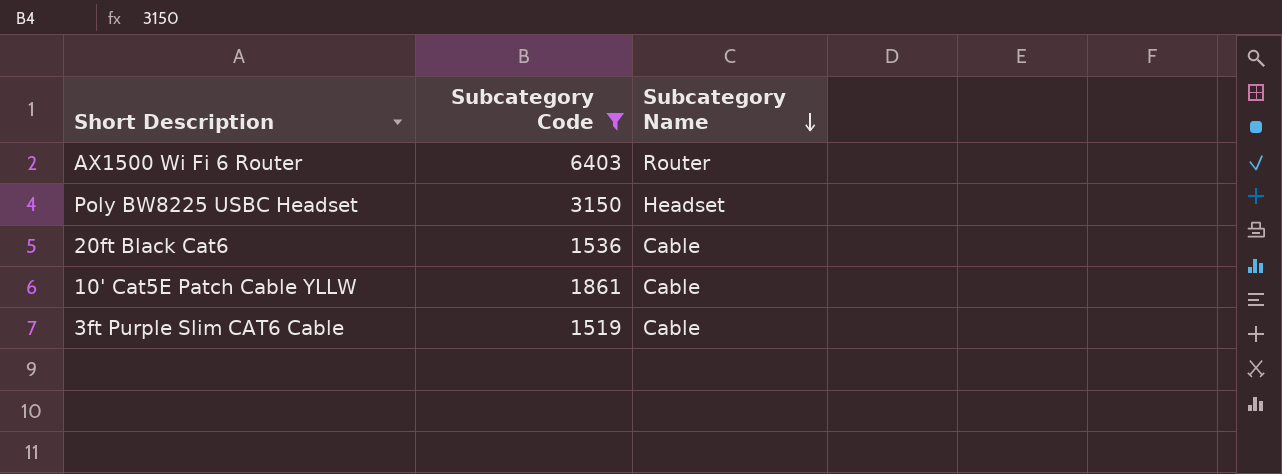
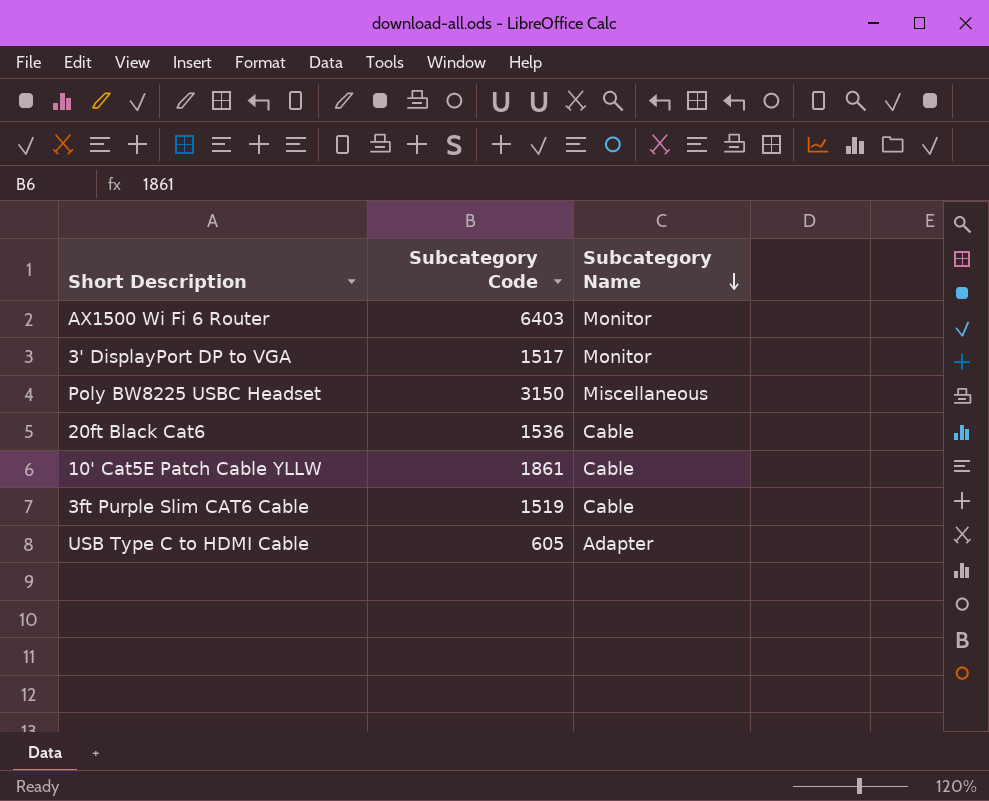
filter: Subcategory Code >= 1519 -> none
AX1500 Wi Fi 6 Router | Subcategory Name: Router -> Monitor
Poly BW8225 USBC Headset | Subcategory Name: Headset -> Miscellaneous

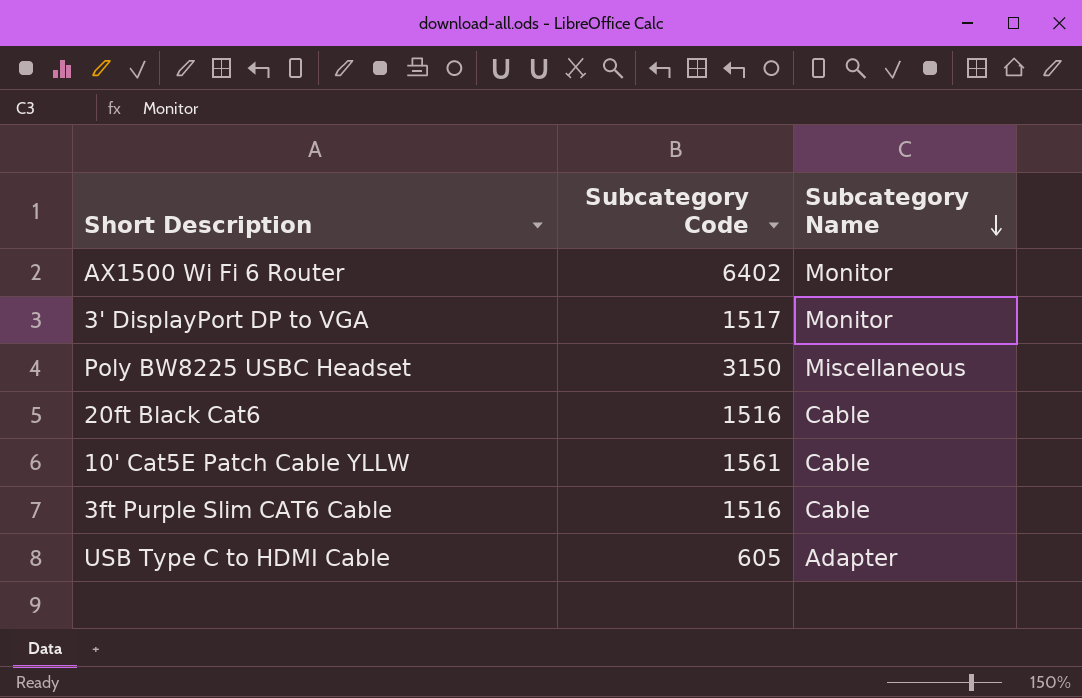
AX1500 Wi Fi 6 Router | Subcategory Code: 6403 -> 6402
20ft Black Cat6 | Subcategory Code: 1536 -> 1516
10' Cat5E Patch Cable YLLW | Subcategory Code: 1861 -> 1561
3ft Purple Slim CAT6 Cable | Subcategory Code: 1519 -> 1516

